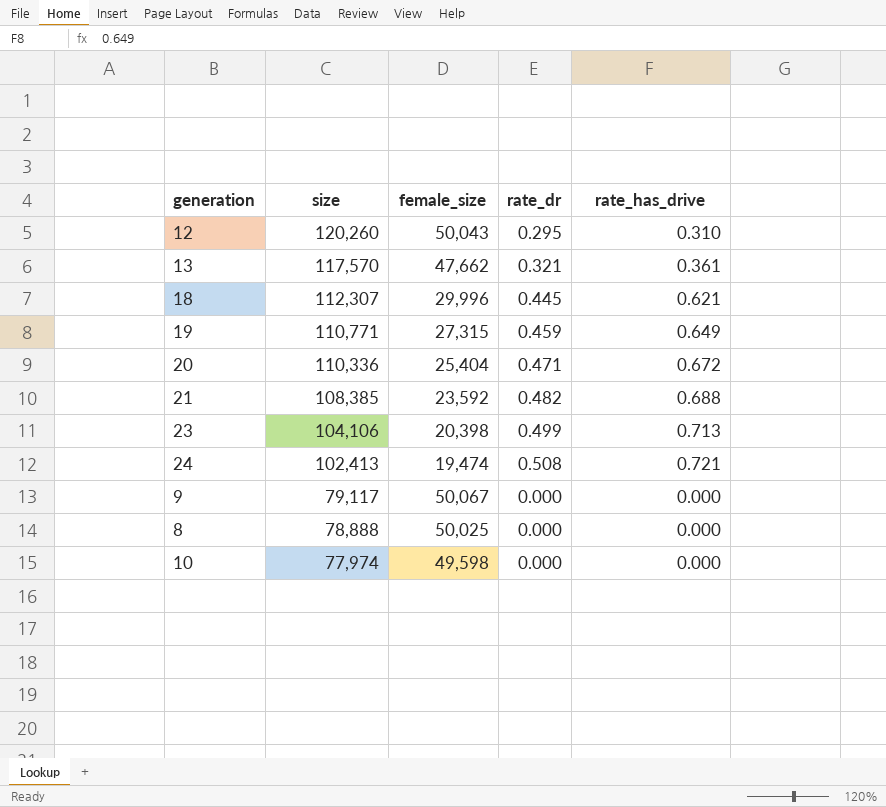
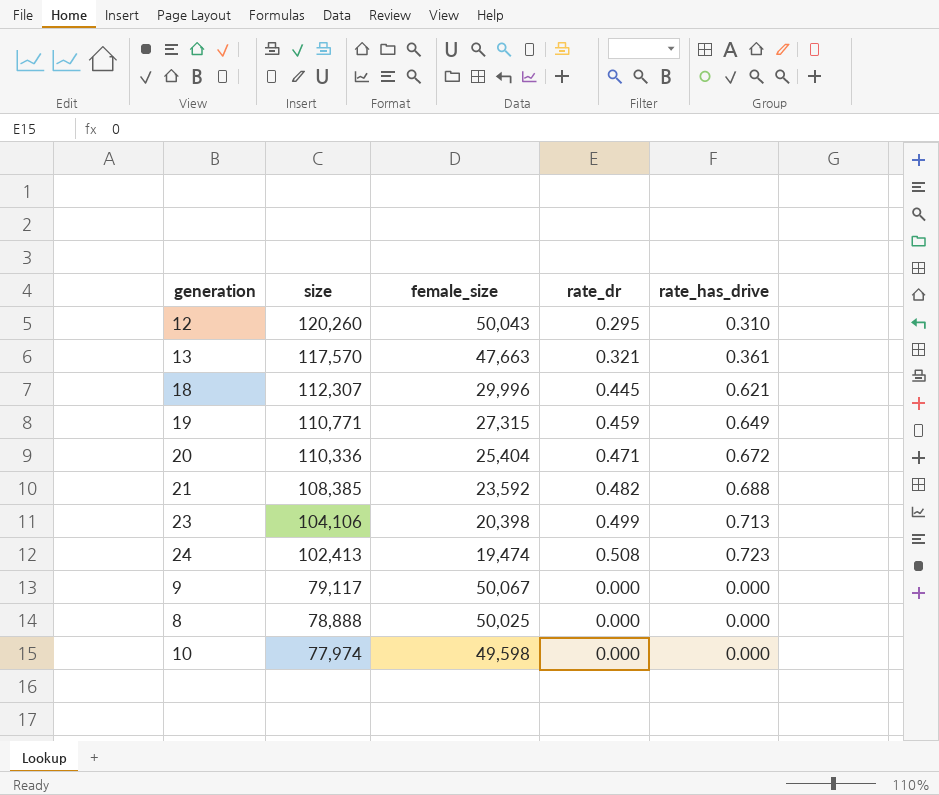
13 | female_size: 47,662 -> 47,663
24 | rate_has_drive: 0.721 -> 0.723

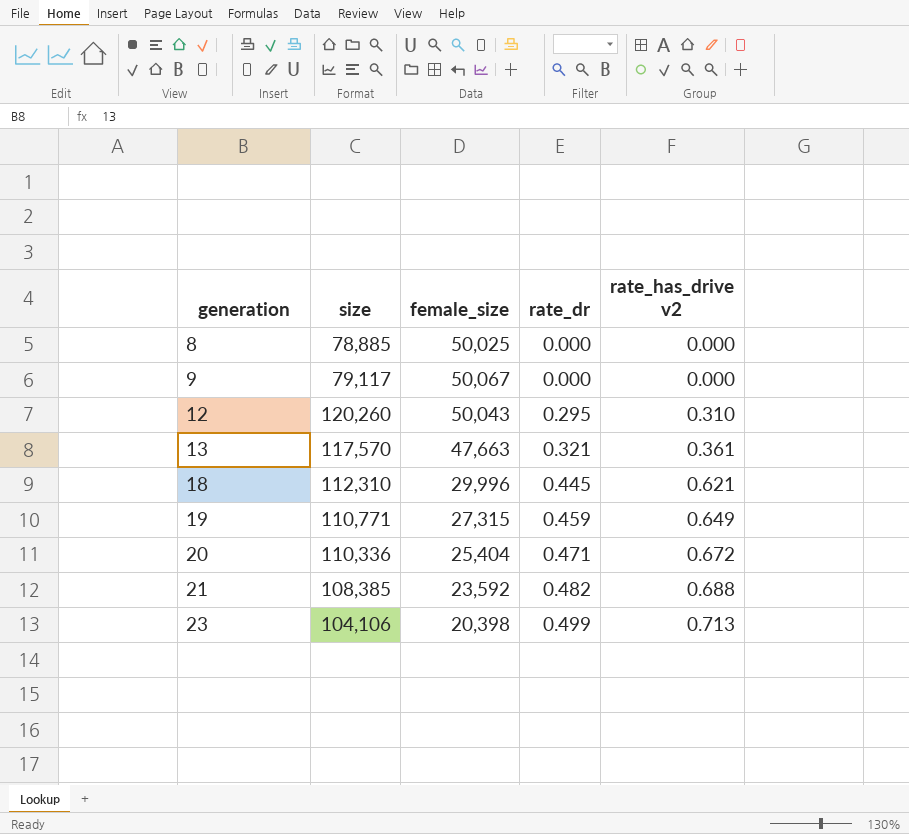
row order: size descending -> generation ascending
column name: rate_has_drive -> rate_has_drive v2
row 24: 102,413 | 19,474 | 0.508 | 0.723 -> none
row 10: 77,974 | 49,598 | 0.000 | 0.000 -> none
8 | size: 78,888 -> 78,885
18 | size: 112,307 -> 112,310

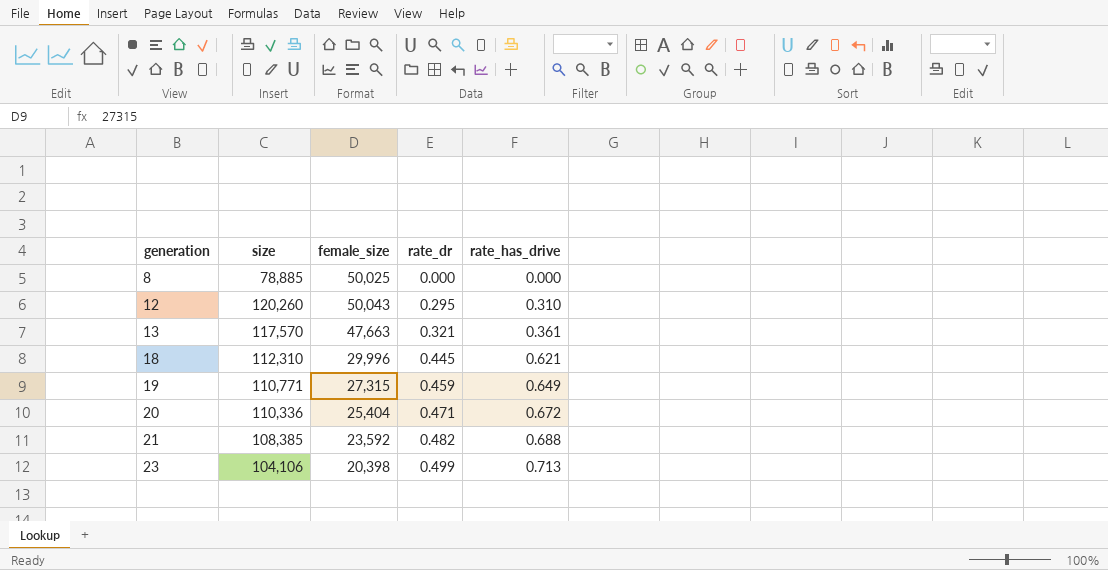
column name: rate_has_drive v2 -> rate_has_drive
row 9: 79,117 | 50,067 | 0.000 | 0.000 -> none

